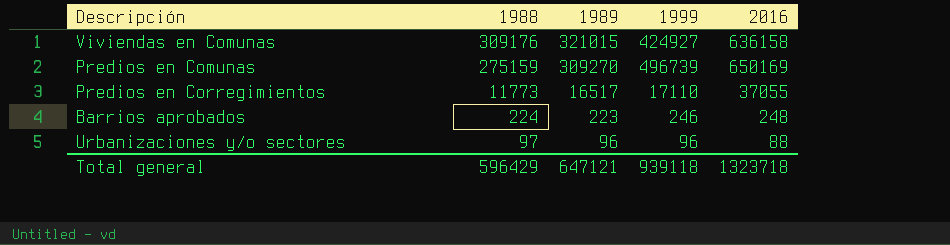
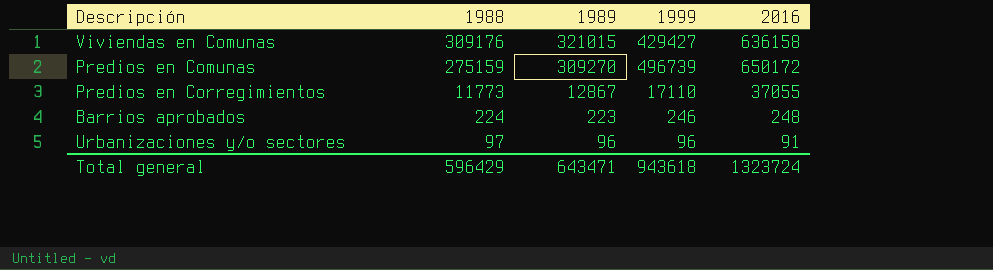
Viviendas en Comunas | 1999: 424927 -> 429427
Predios en Comunas | 2016: 650169 -> 650172
Predios en Corregimientos | 1989: 16517 -> 12867
Urbanizaciones y/o sectores | 2016: 88 -> 91
Total general | 1989: 647121 -> 643471
Total general | 1999: 939118 -> 943618
Total general | 2016: 1323718 -> 1323724

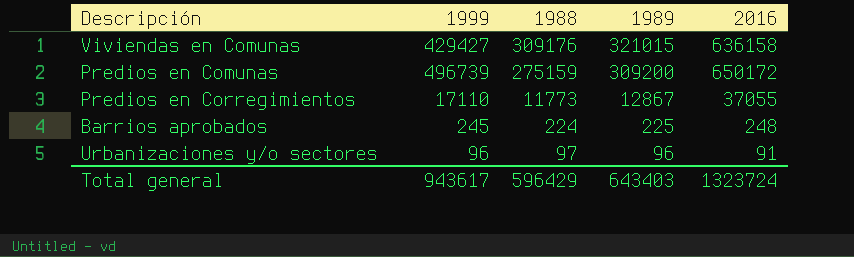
column 1999 | position: 4 -> 2
Predios en Comunas | 1989: 309270 -> 309200
Barrios aprobados | 1999: 246 -> 245
Barrios aprobados | 1989: 223 -> 225
Total general | 1999: 943618 -> 943617
Total general | 1989: 643471 -> 643403

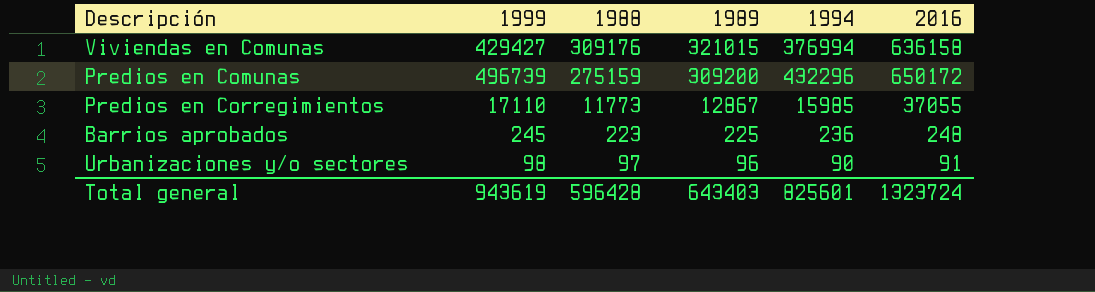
column 1994 | position: none -> 5
Barrios aprobados | 1988: 224 -> 223
Urbanizaciones y/o sectores | 1999: 96 -> 98
Total general | 1999: 943617 -> 943619
Total general | 1988: 596429 -> 596428

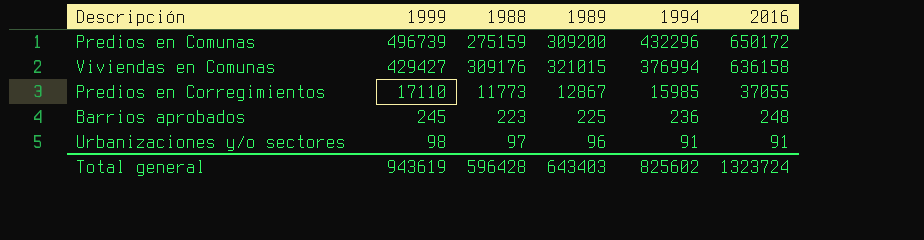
row order: 1988 descending -> 1999 descending
Urbanizaciones y/o sectores | 1994: 90 -> 91
Total general | 1994: 825601 -> 825602

